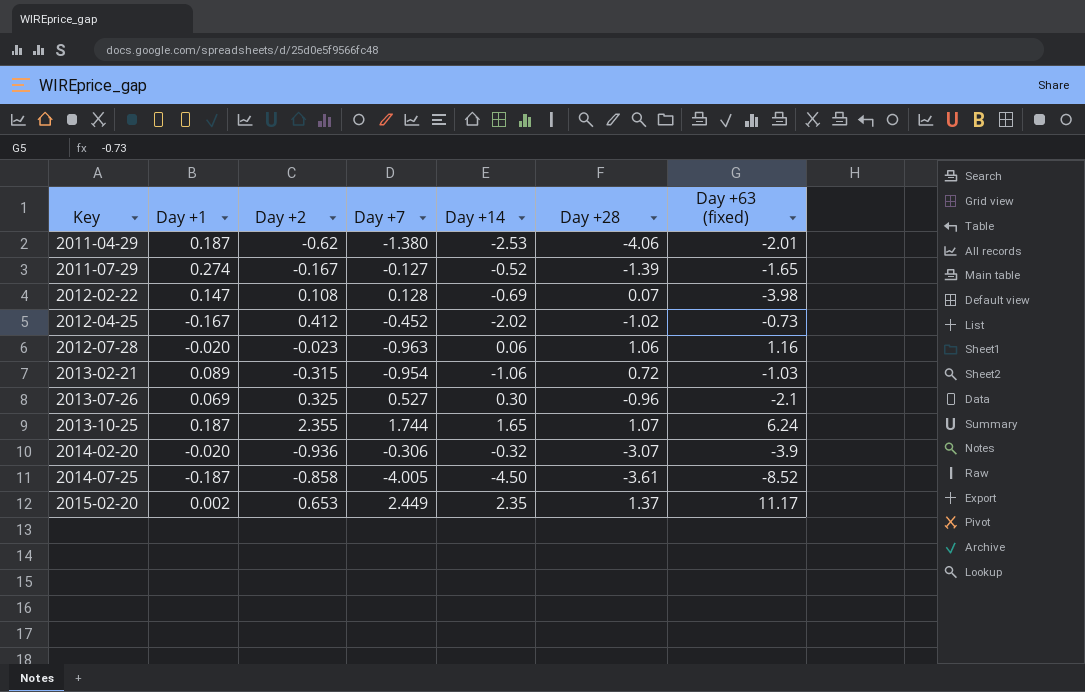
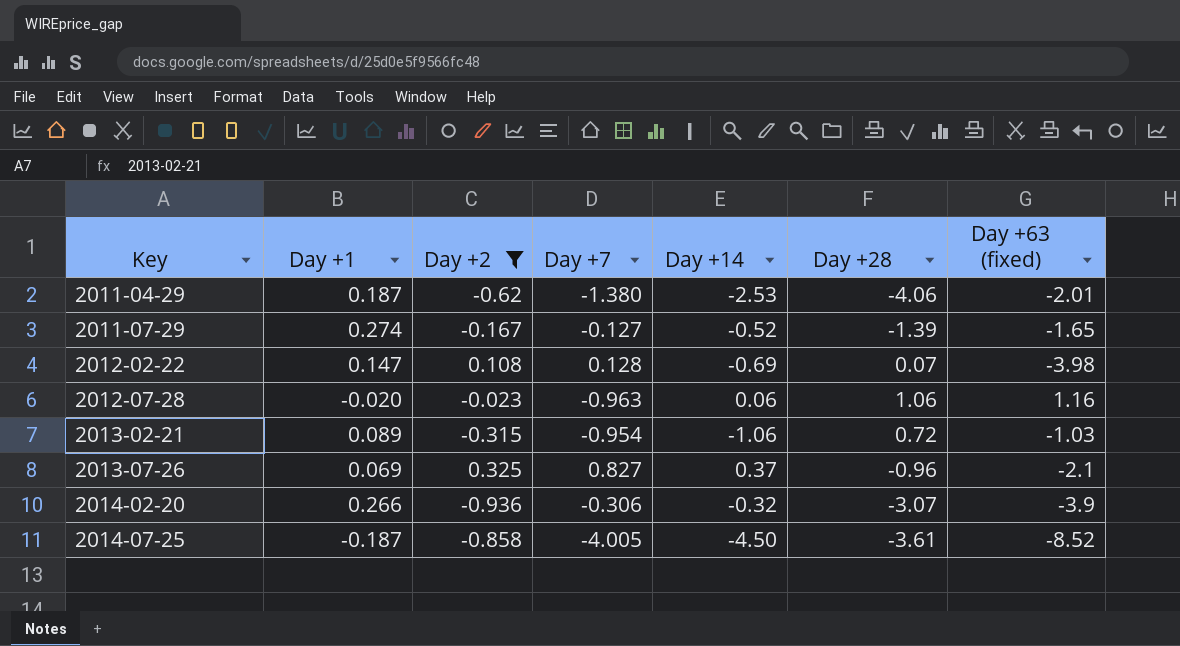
filter: none -> Day +2 <= 0.325
2013-07-26 | Day +7: 0.527 -> 0.827
2013-07-26 | Day +14: 0.30 -> 0.37
2014-02-20 | Day +1: -0.020 -> 0.266

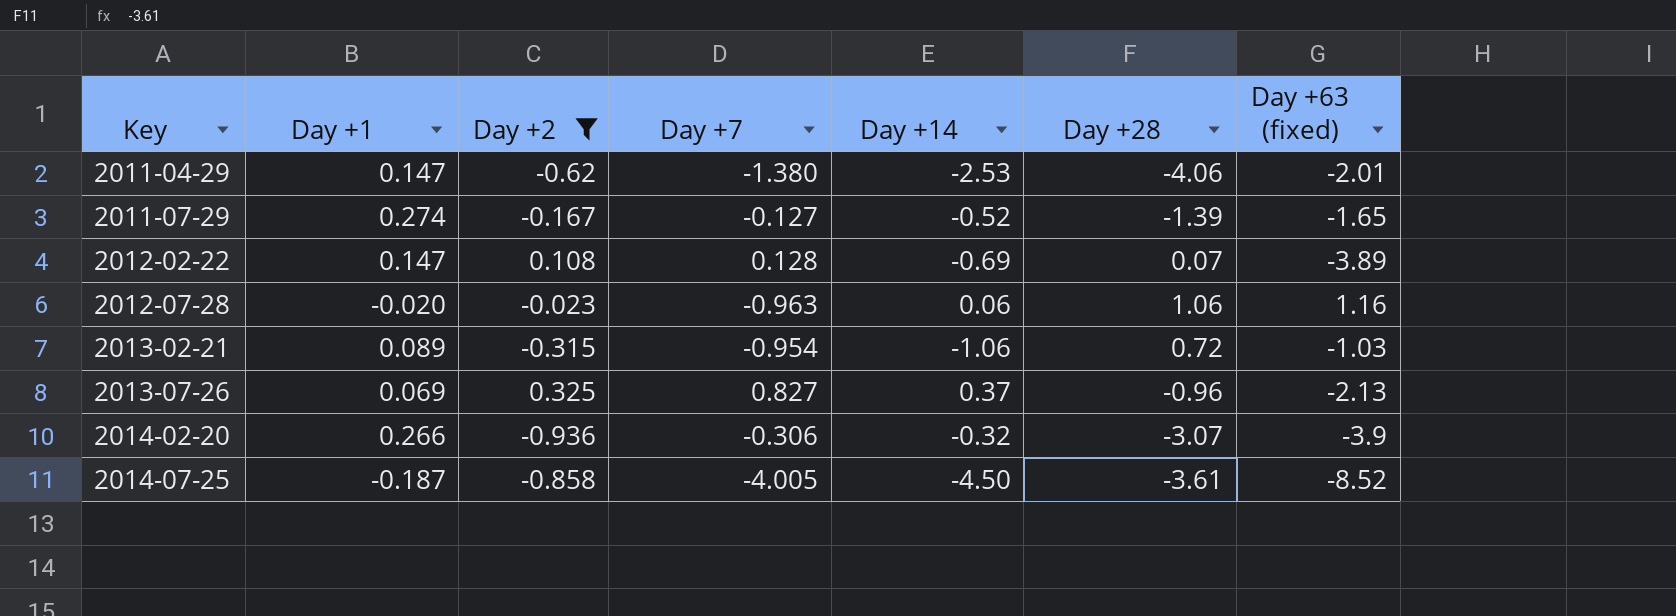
2011-04-29 | Day +1: 0.187 -> 0.147
2012-02-22 | Day +63 (fixed): -3.98 -> -3.89
2013-07-26 | Day +63 (fixed): -2.1 -> -2.13

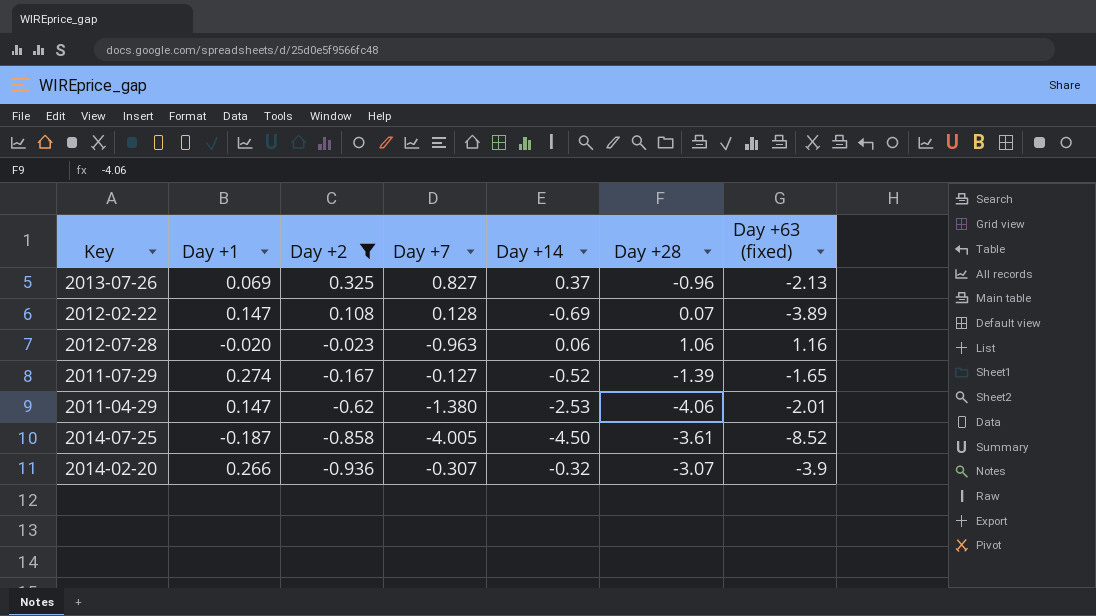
row order: Key ascending -> Day +2 descending
row 2013-02-21: 0.089 | -0.315 | -0.954 | -1.06 | 0.72 | -1.03 -> none
2014-02-20 | Day +7: -0.306 -> -0.307

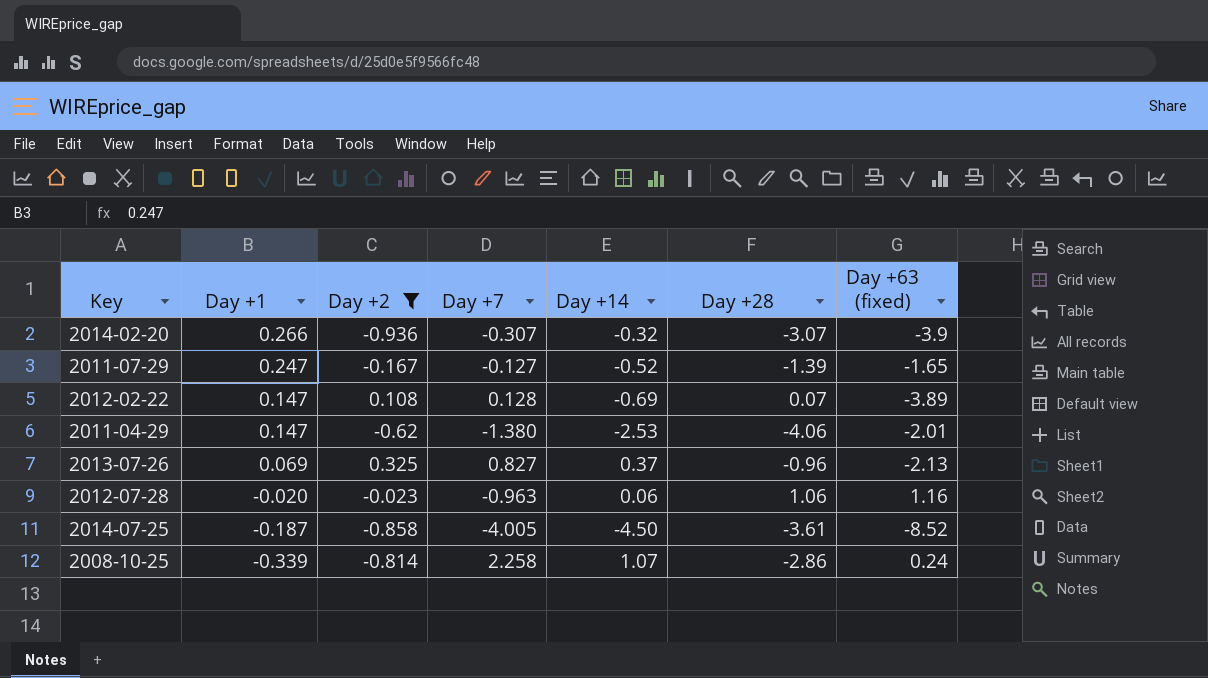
row order: Day +2 descending -> Day +1 descending
2011-07-29 | Day +1: 0.274 -> 0.247
row 2008-10-25: none -> -0.339 | -0.814 | 2.258 | 1.07 | -2.86 | 0.24

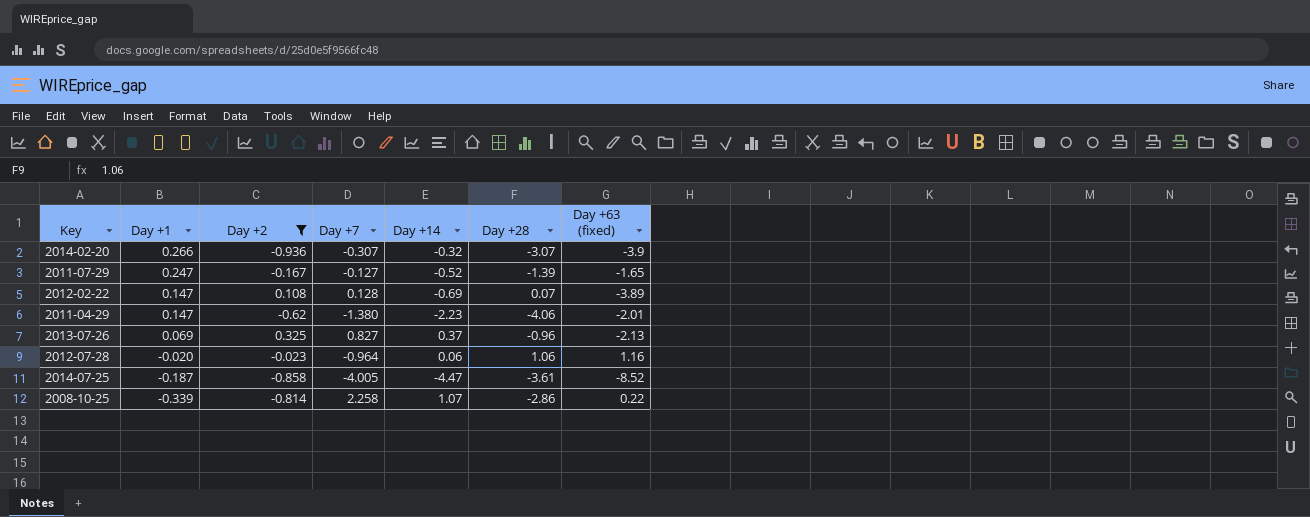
2011-04-29 | Day +14: -2.53 -> -2.23
2012-07-28 | Day +7: -0.963 -> -0.964
2014-07-25 | Day +14: -4.50 -> -4.47
2008-10-25 | Day +63 (fixed): 0.24 -> 0.22

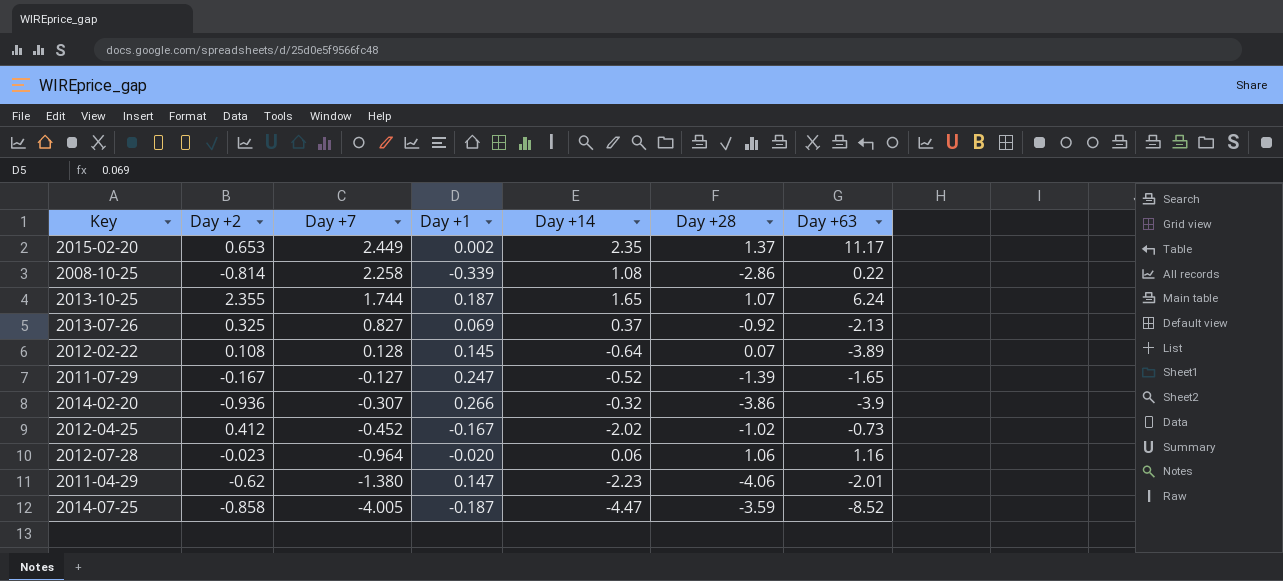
filter: Day +2 <= 0.325 -> none
row order: Day +1 descending -> Day +7 descending
column Day +1 | position: 2 -> 4
column name: Day +63 (fixed) -> Day +63
2008-10-25 | Day +14: 1.07 -> 1.08
2013-07-26 | Day +28: -0.96 -> -0.92
2012-02-22 | Day +1: 0.147 -> 0.145
2012-02-22 | Day +14: -0.69 -> -0.64
2014-02-20 | Day +28: -3.07 -> -3.86
2014-07-25 | Day +28: -3.61 -> -3.59

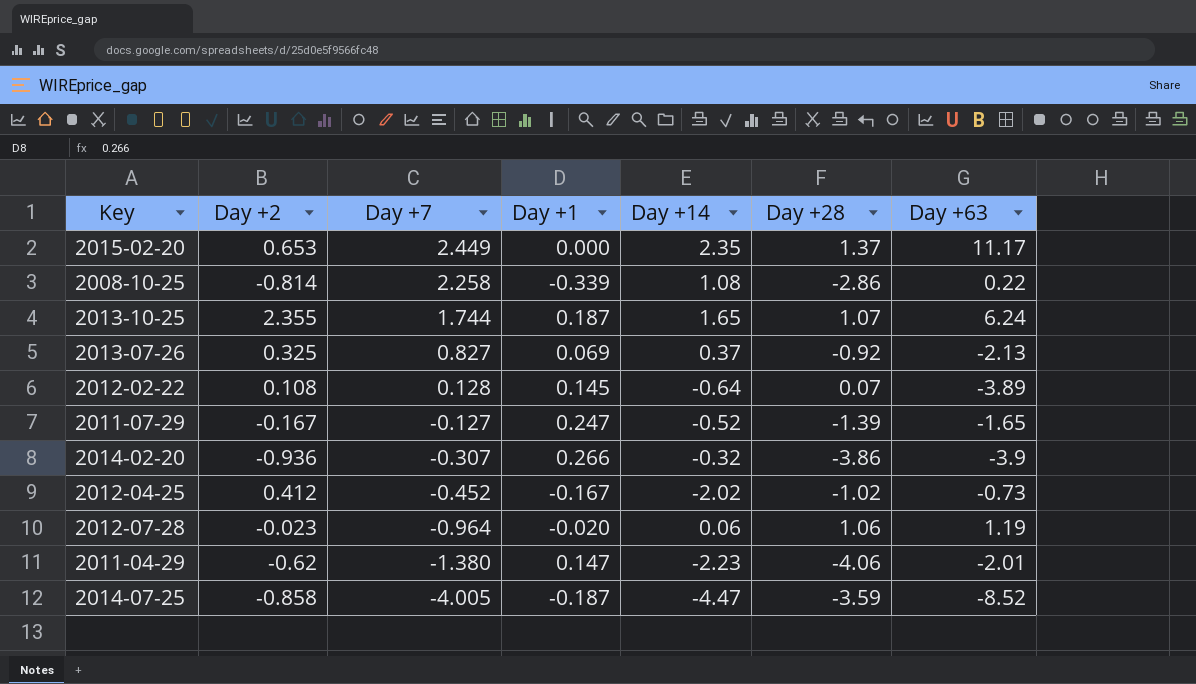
2015-02-20 | Day +1: 0.002 -> 0.000
2012-07-28 | Day +63: 1.16 -> 1.19

